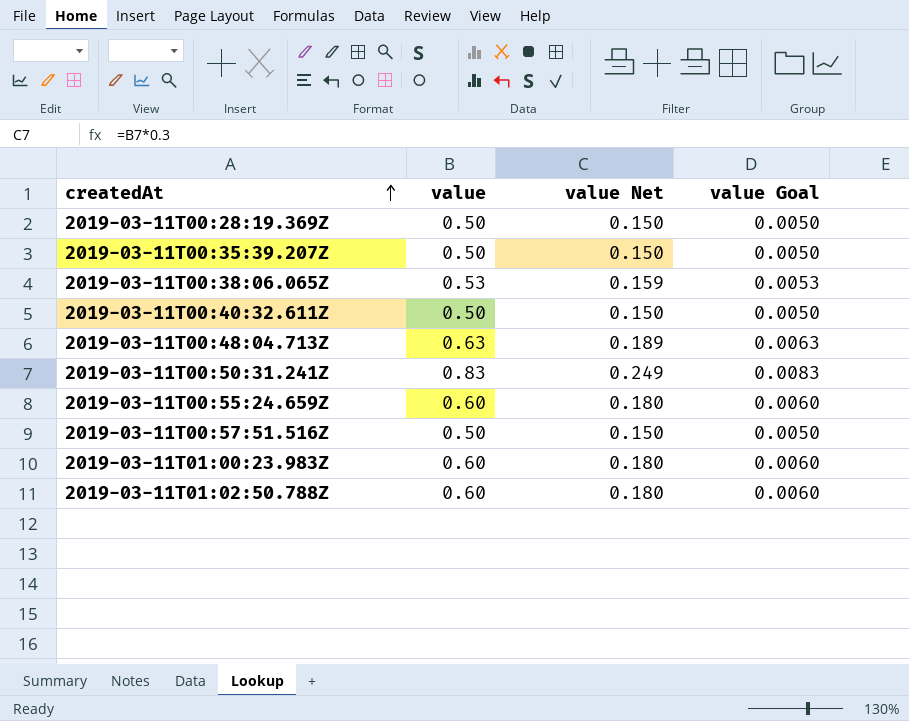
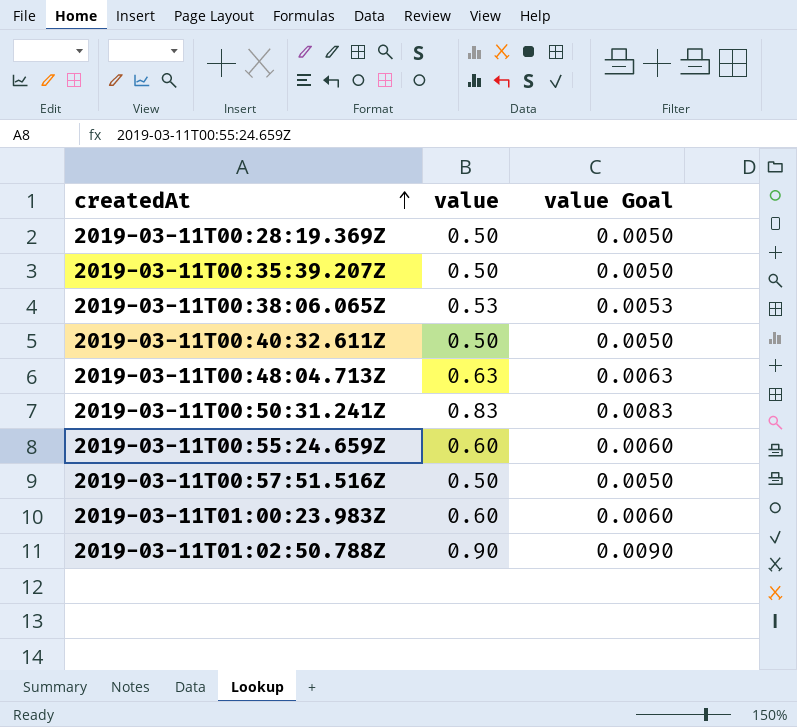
column value Net | formula: [value] * 0.3 -> none
2019-03-11T01:02:50.788Z | value: 0.60 -> 0.90
2019-03-11T01:02:50.788Z | value Goal: 0.0060 -> 0.0090

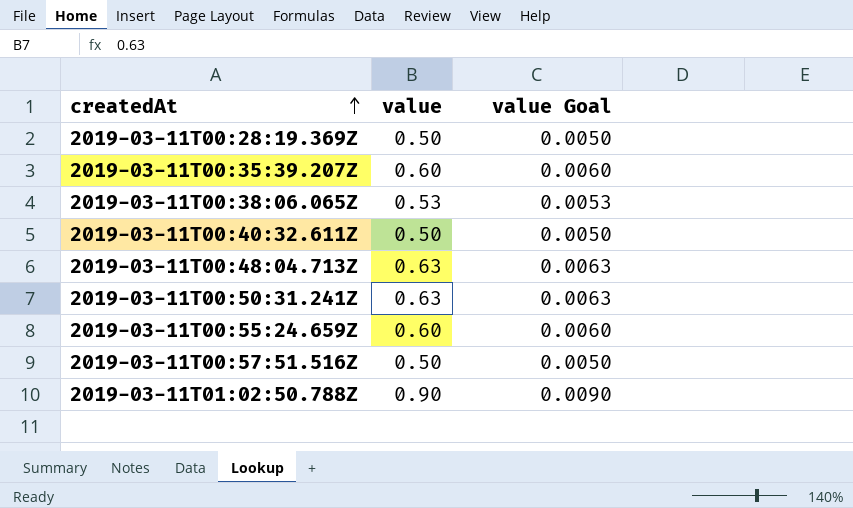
row 2019-03-11T01:00:23.983Z: 0.60 | 0.0060 -> none
2019-03-11T00:35:39.207Z | value: 0.50 -> 0.60
2019-03-11T00:35:39.207Z | value Goal: 0.0050 -> 0.0060
2019-03-11T00:50:31.241Z | value: 0.83 -> 0.63
2019-03-11T00:50:31.241Z | value Goal: 0.0083 -> 0.0063

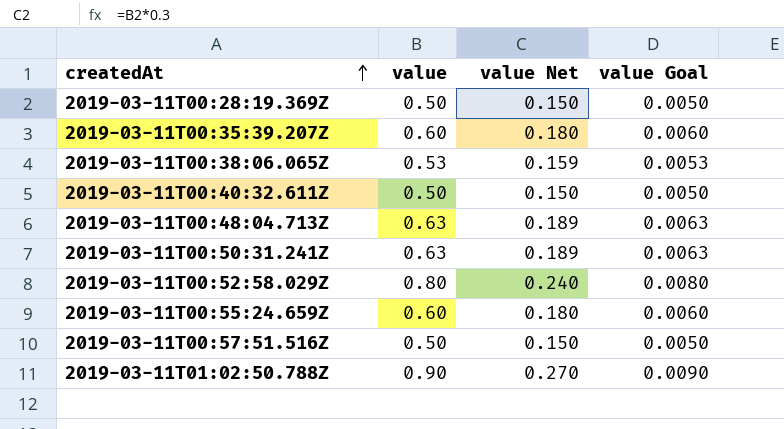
column value Net | formula: none -> [value] * 0.3
row 2019-03-11T00:52:58.029Z: none -> 0.80 | 0.240 | 0.0080

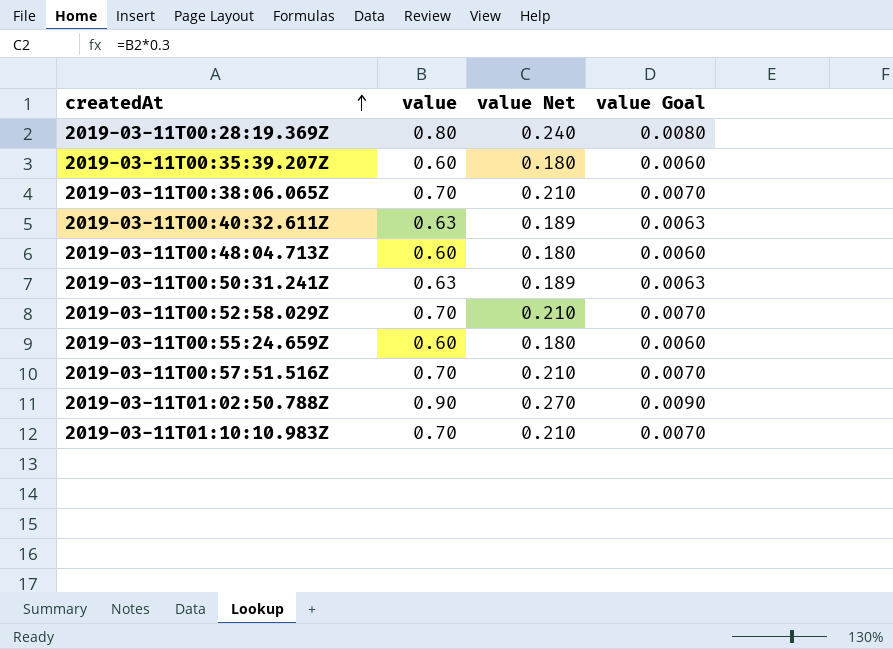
2019-03-11T00:28:19.369Z | value: 0.50 -> 0.80
2019-03-11T00:28:19.369Z | value Net: 0.150 -> 0.240
2019-03-11T00:28:19.369Z | value Goal: 0.0050 -> 0.0080
2019-03-11T00:38:06.065Z | value: 0.53 -> 0.70
2019-03-11T00:38:06.065Z | value Net: 0.159 -> 0.210
2019-03-11T00:38:06.065Z | value Goal: 0.0053 -> 0.0070
2019-03-11T00:40:32.611Z | value: 0.50 -> 0.63
2019-03-11T00:40:32.611Z | value Net: 0.150 -> 0.189
2019-03-11T00:40:32.611Z | value Goal: 0.0050 -> 0.0063
2019-03-11T00:48:04.713Z | value: 0.63 -> 0.60
2019-03-11T00:48:04.713Z | value Net: 0.189 -> 0.180
2019-03-11T00:48:04.713Z | value Goal: 0.0063 -> 0.0060
2019-03-11T00:52:58.029Z | value: 0.80 -> 0.70
2019-03-11T00:52:58.029Z | value Net: 0.240 -> 0.210
2019-03-11T00:52:58.029Z | value Goal: 0.0080 -> 0.0070
2019-03-11T00:57:51.516Z | value: 0.50 -> 0.70
2019-03-11T00:57:51.516Z | value Net: 0.150 -> 0.210
2019-03-11T00:57:51.516Z | value Goal: 0.0050 -> 0.0070
row 2019-03-11T01:10:10.983Z: none -> 0.70 | 0.210 | 0.0070

